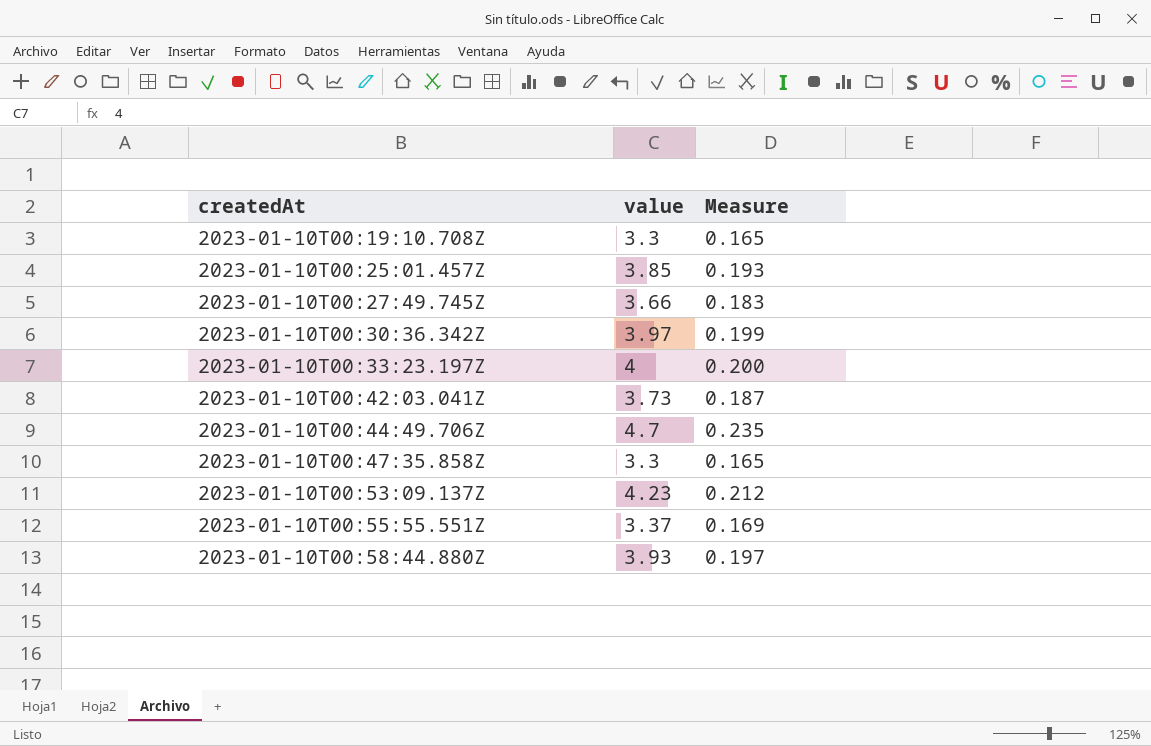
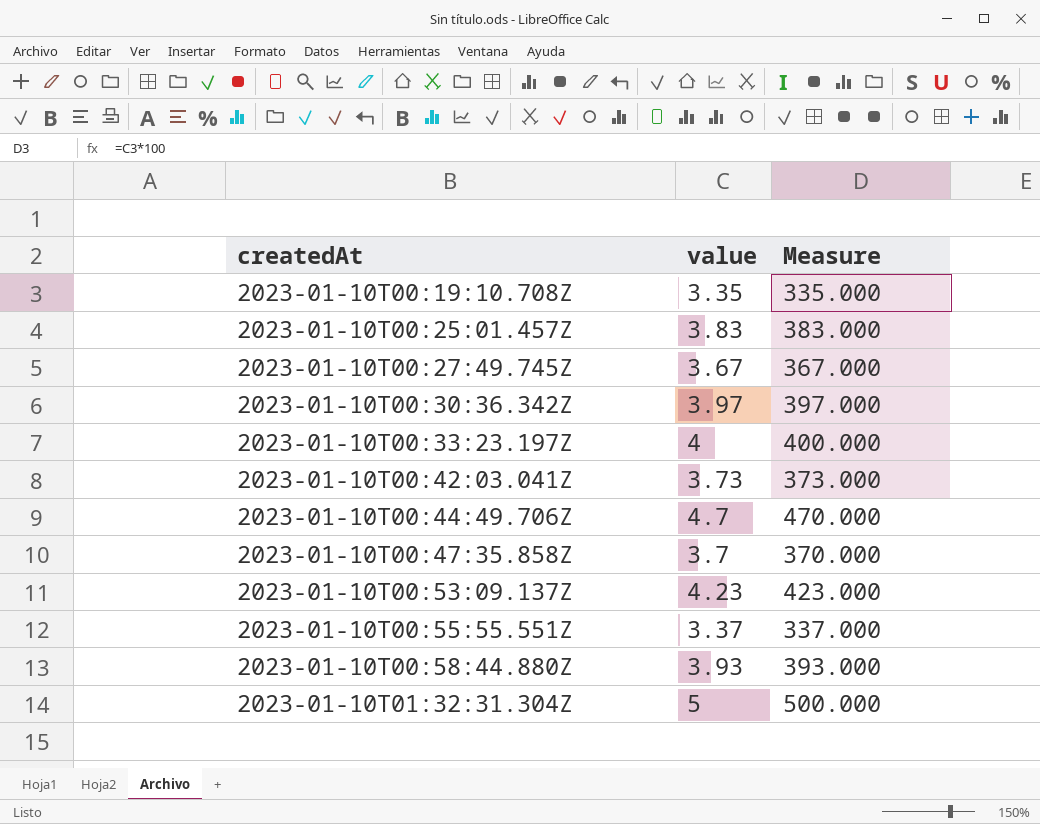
column Measure | formula: [value] * 0.05 -> [value] * 100
2023-01-10T00:19:10.708Z | value: 3.3 -> 3.35
2023-01-10T00:25:01.457Z | value: 3.85 -> 3.83
2023-01-10T00:27:49.745Z | value: 3.66 -> 3.67
2023-01-10T00:47:35.858Z | value: 3.3 -> 3.7
row 2023-01-10T01:32:31.304Z: none -> 5 | 500.000

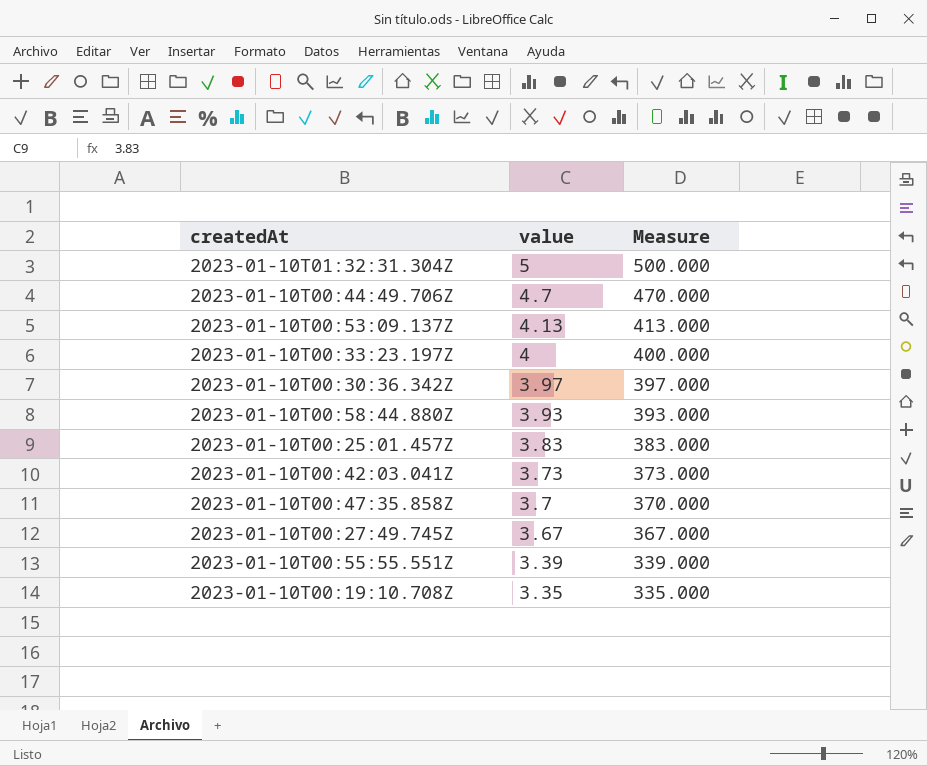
row order: createdAt ascending -> value descending
2023-01-10T00:53:09.137Z | value: 4.23 -> 4.13
2023-01-10T00:53:09.137Z | Measure: 423.000 -> 413.000
2023-01-10T00:55:55.551Z | value: 3.37 -> 3.39
2023-01-10T00:55:55.551Z | Measure: 337.000 -> 339.000

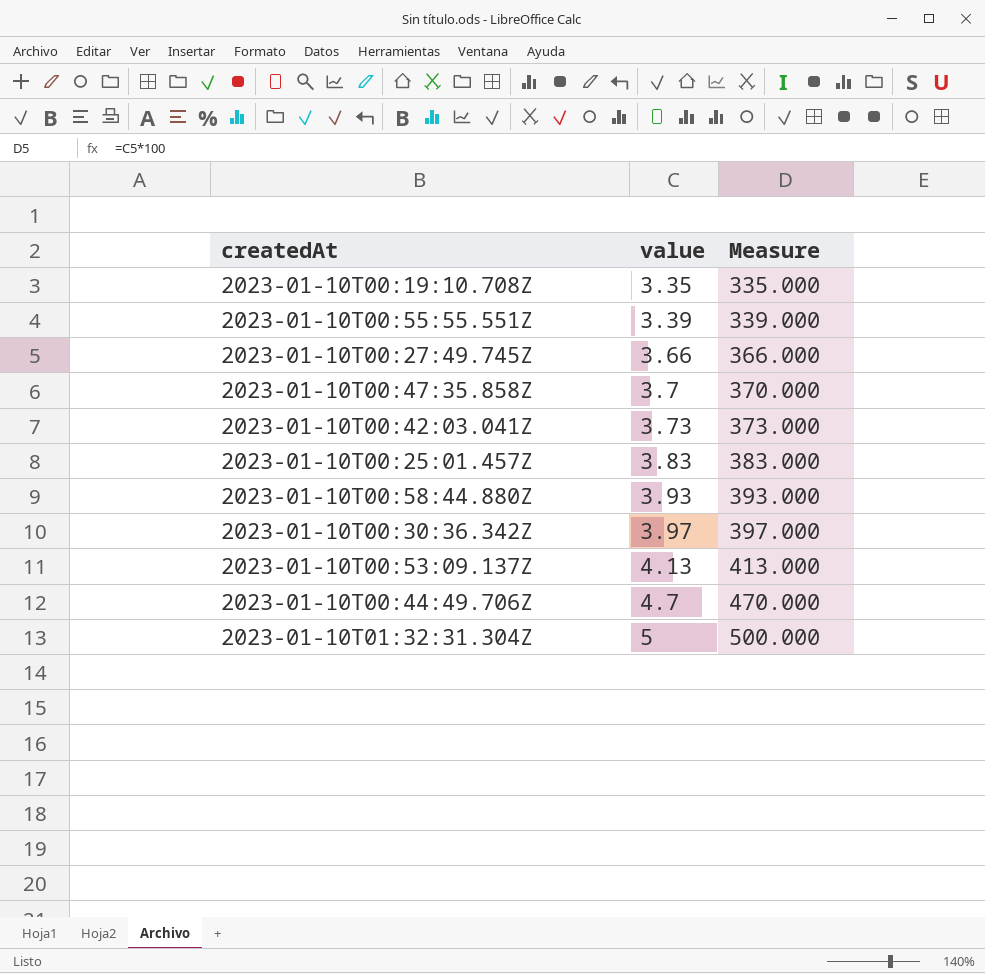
row order: value descending -> value ascending
row 2023-01-10T00:33:23.197Z: 4 | 400.000 -> none
2023-01-10T00:27:49.745Z | value: 3.67 -> 3.66
2023-01-10T00:27:49.745Z | Measure: 367.000 -> 366.000

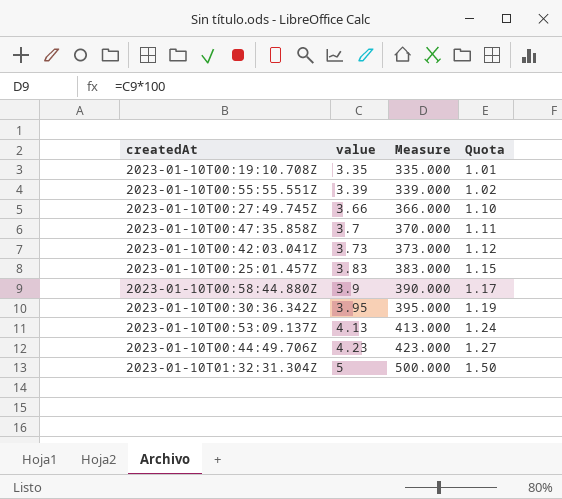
column Quota | formula: none -> [value] * 0.3
2023-01-10T00:58:44.880Z | value: 3.93 -> 3.9
2023-01-10T00:58:44.880Z | Measure: 393.000 -> 390.000
2023-01-10T00:30:36.342Z | value: 3.97 -> 3.95
2023-01-10T00:30:36.342Z | Measure: 397.000 -> 395.000
2023-01-10T00:44:49.706Z | value: 4.7 -> 4.23
2023-01-10T00:44:49.706Z | Measure: 470.000 -> 423.000

